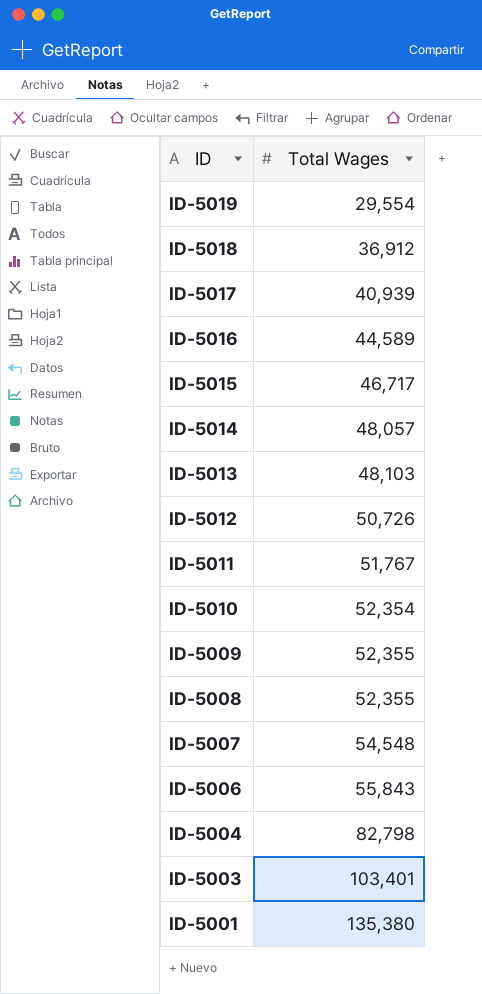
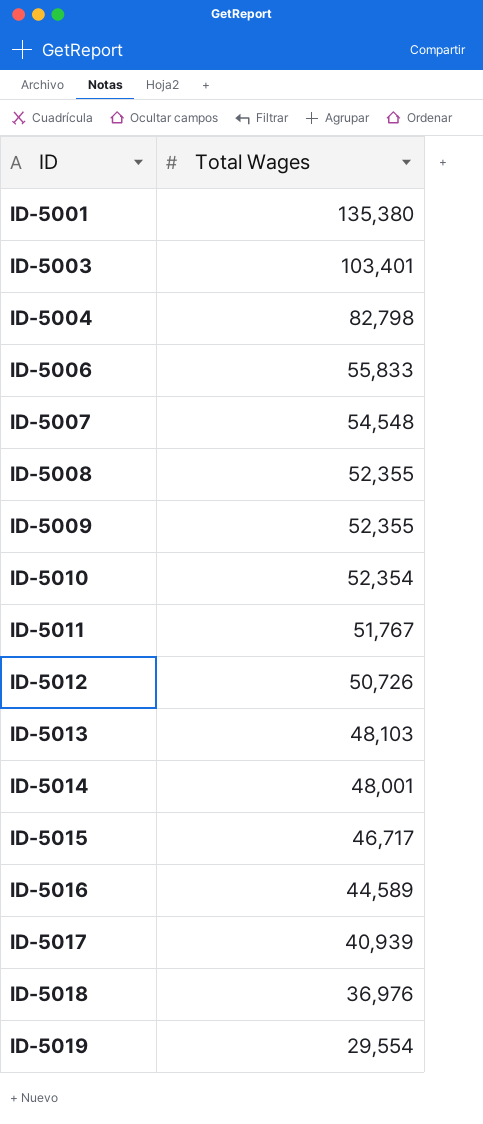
row order: ID descending -> ID ascending
ID-5006 | Total Wages: 55,843 -> 55,833
ID-5014 | Total Wages: 48,057 -> 48,001
ID-5018 | Total Wages: 36,912 -> 36,976

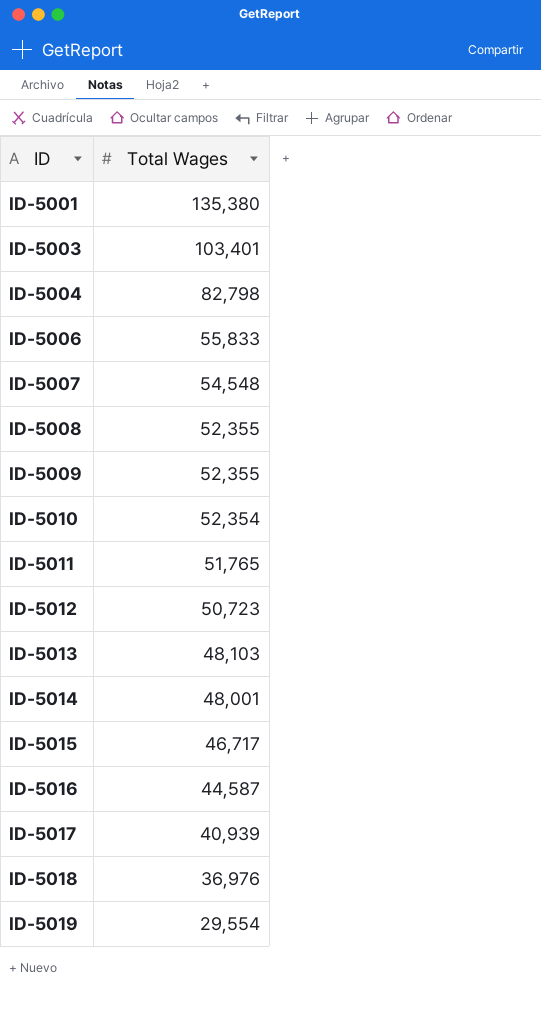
ID-5011 | Total Wages: 51,767 -> 51,765
ID-5012 | Total Wages: 50,726 -> 50,723
ID-5016 | Total Wages: 44,589 -> 44,587

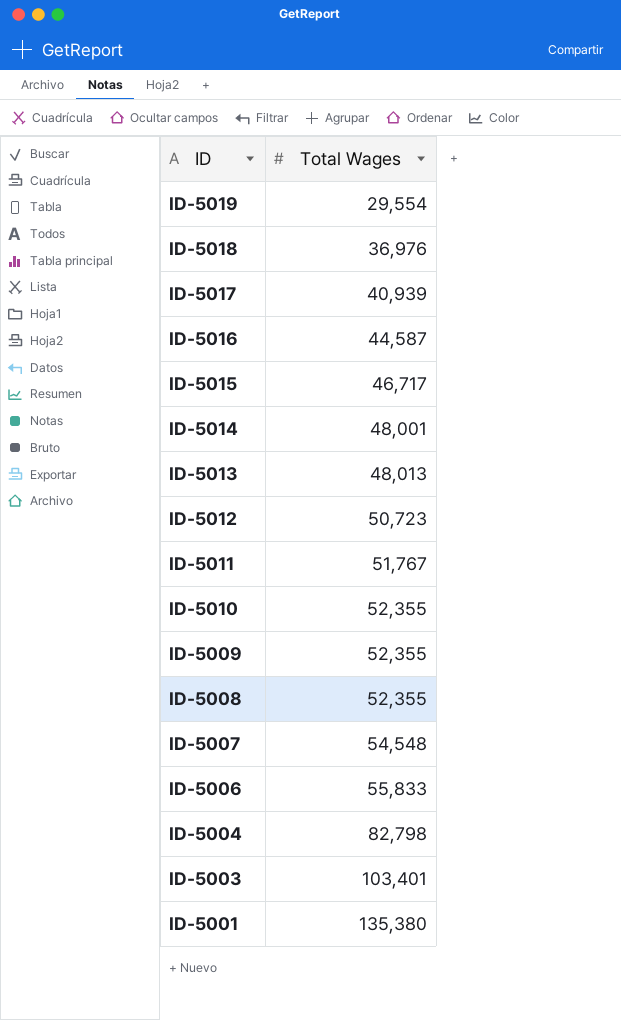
row order: ID ascending -> ID descending
ID-5013 | Total Wages: 48,103 -> 48,013
ID-5011 | Total Wages: 51,765 -> 51,767
ID-5010 | Total Wages: 52,354 -> 52,355

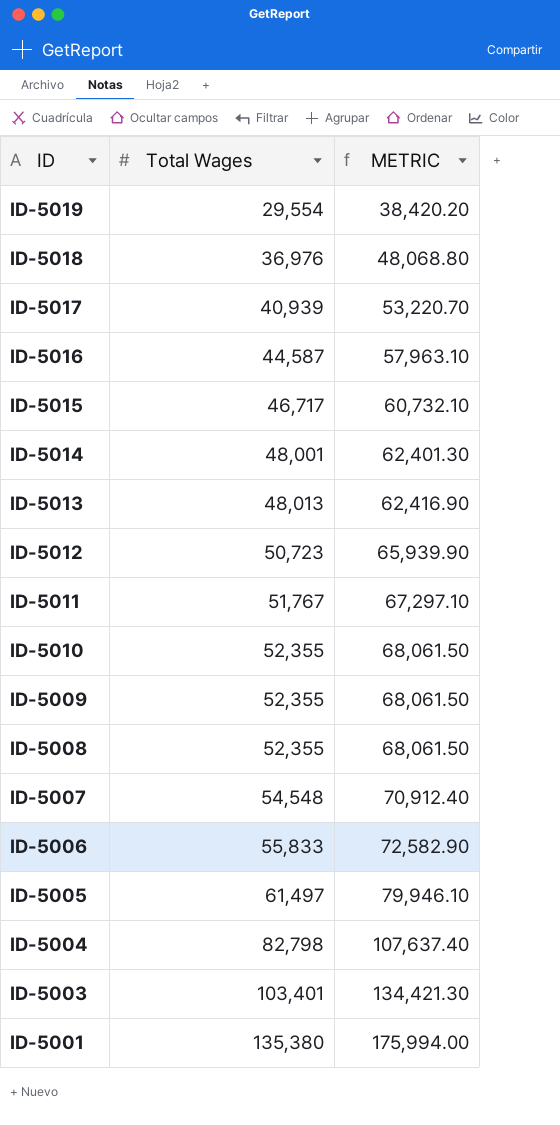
column METRIC | formula: none -> [Total Wages] * 1.3
row ID-5005: none -> 61,497 | 79,946.10

